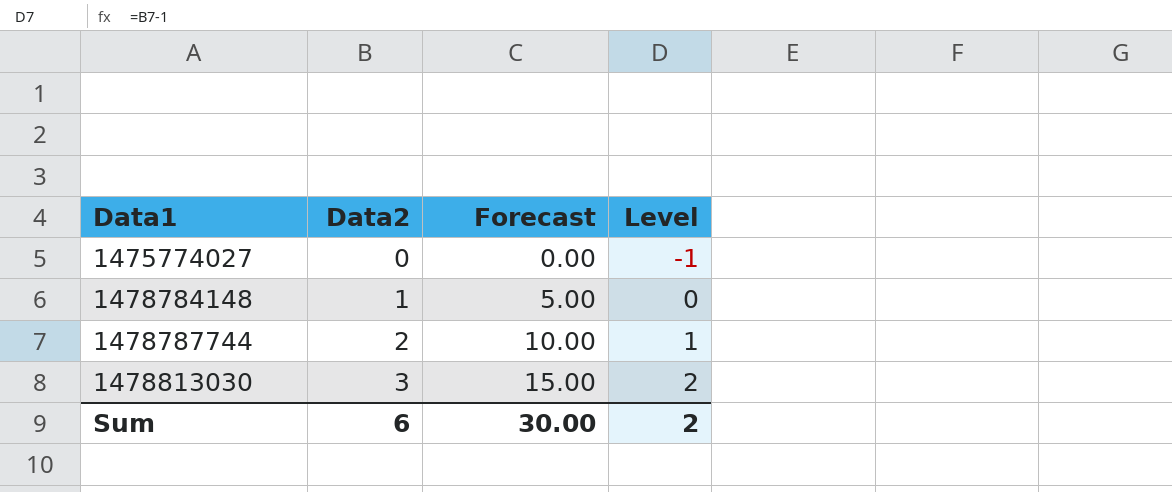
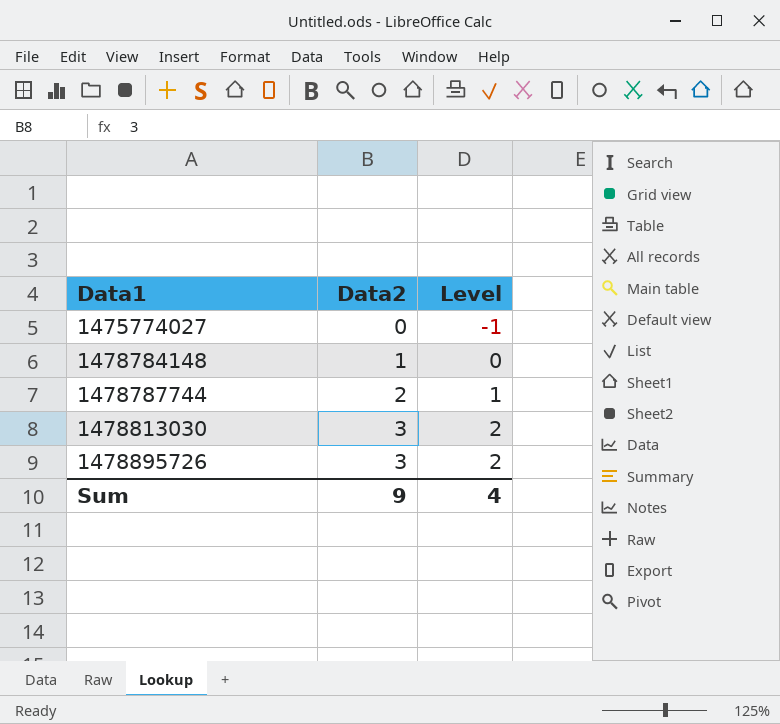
column Forecast | formula: [Data2] * 5 -> none
row 1478895726: none -> 3 | 2
Sum | Data2: 6 -> 9
Sum | Level: 2 -> 4

